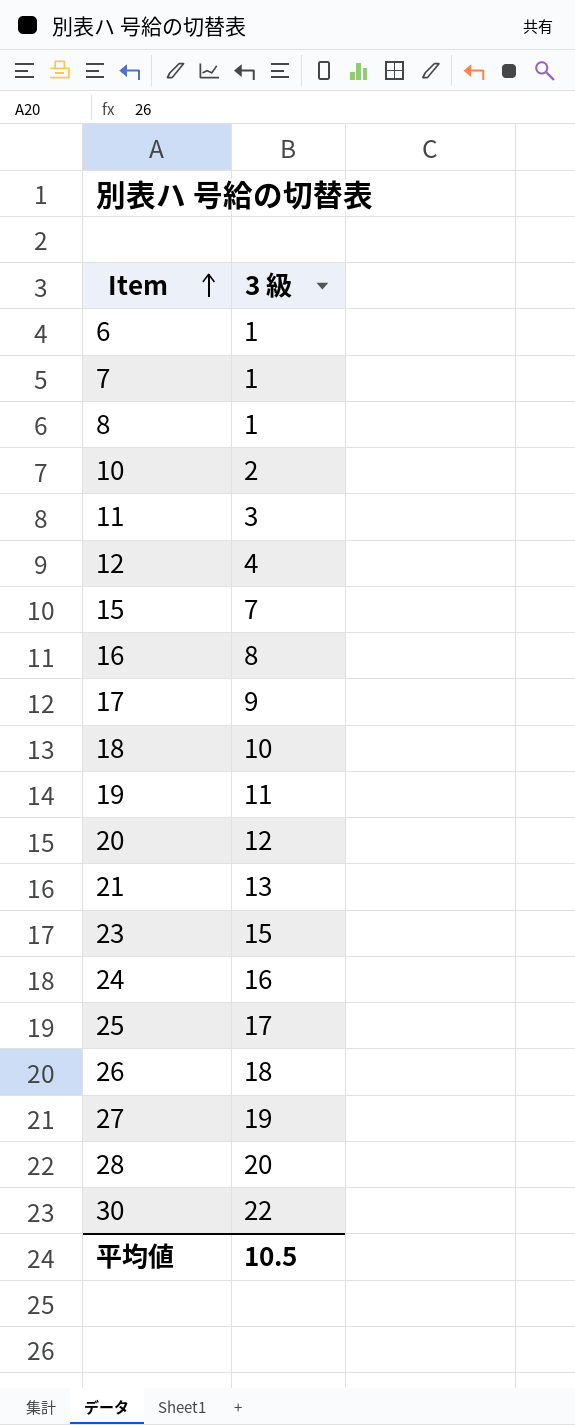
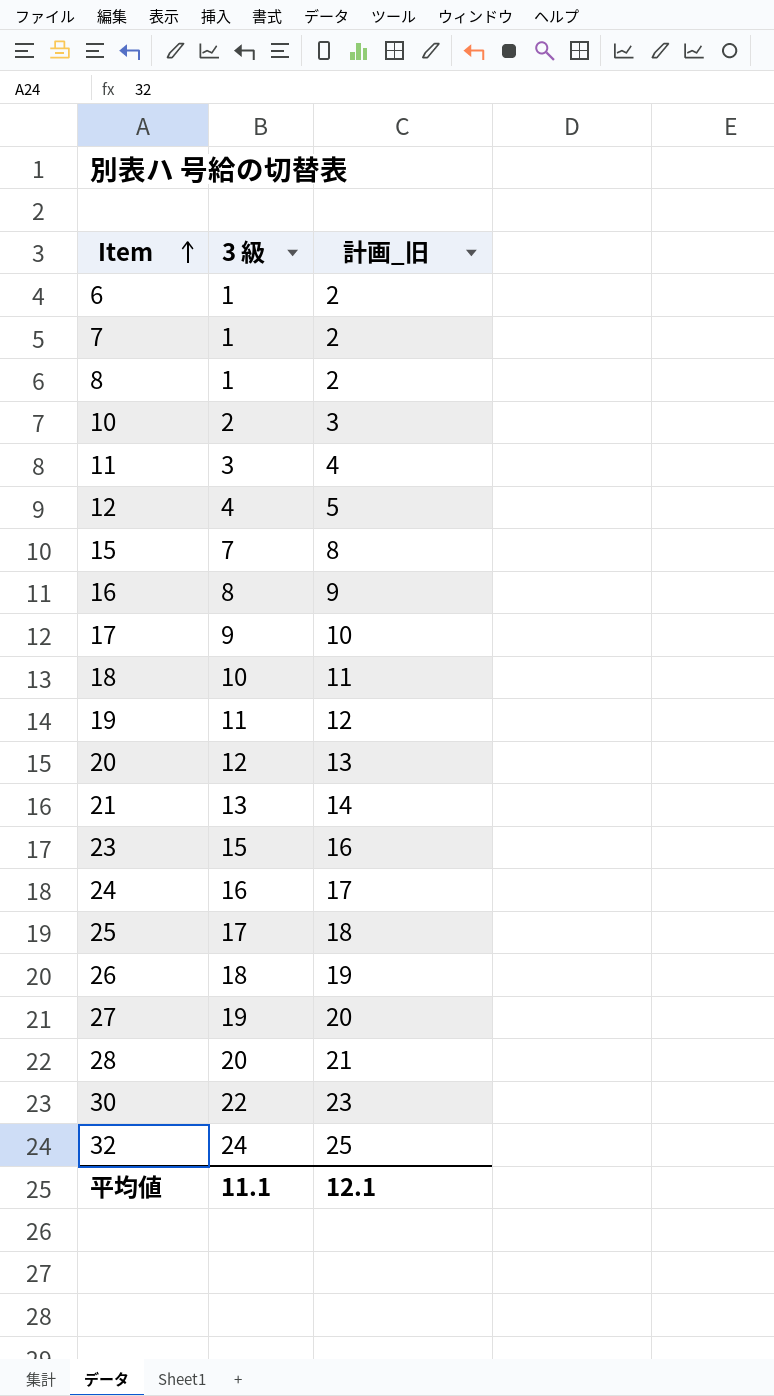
column 計画_旧 | formula: none -> [3 級] + 1
row 32: none -> 24 | 25
平均値 | 3 級: 10.5 -> 11.1

